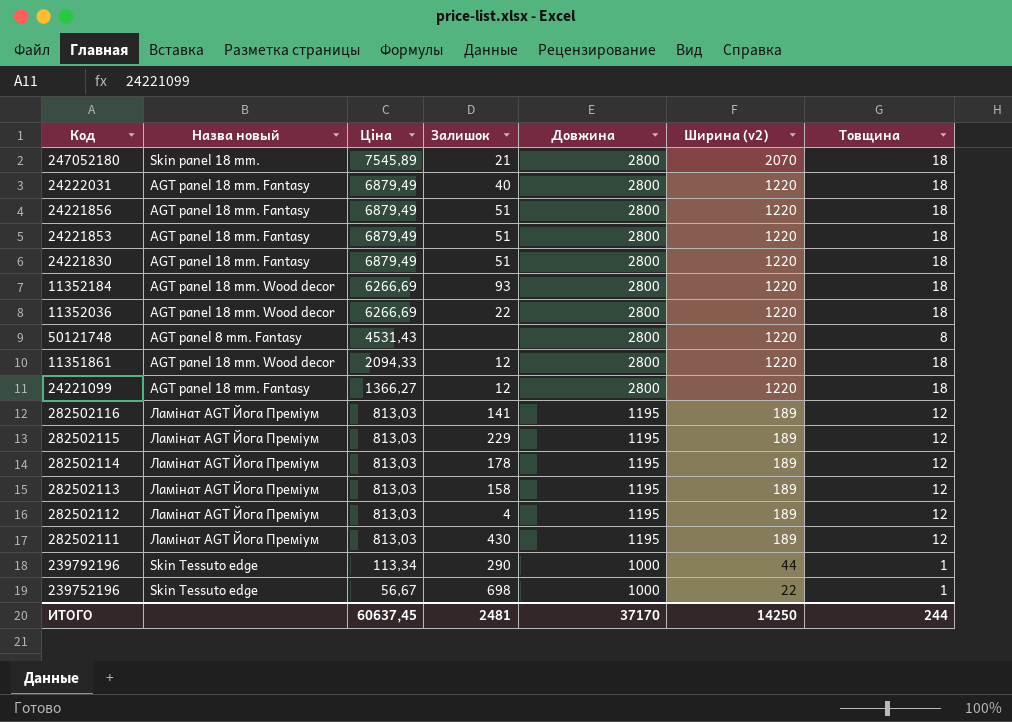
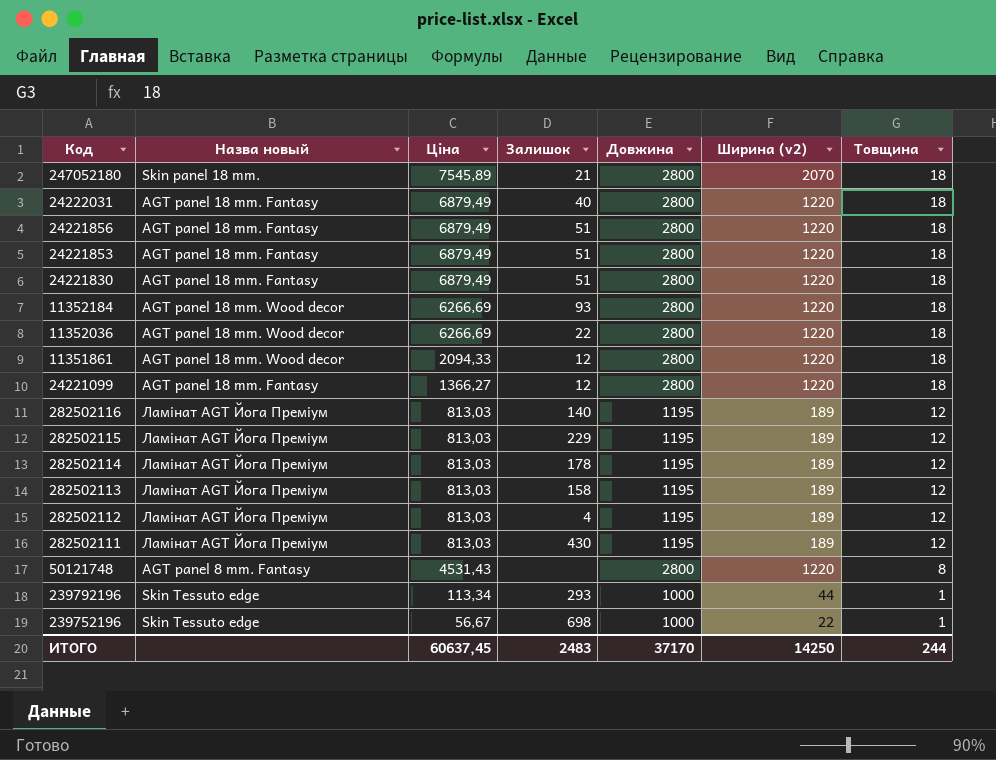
row order: Ціна descending -> Товщина descending
282502116 | Залишок: 141 -> 140
239792196 | Залишок: 290 -> 293
ИТОГО | Залишок: 2481 -> 2483

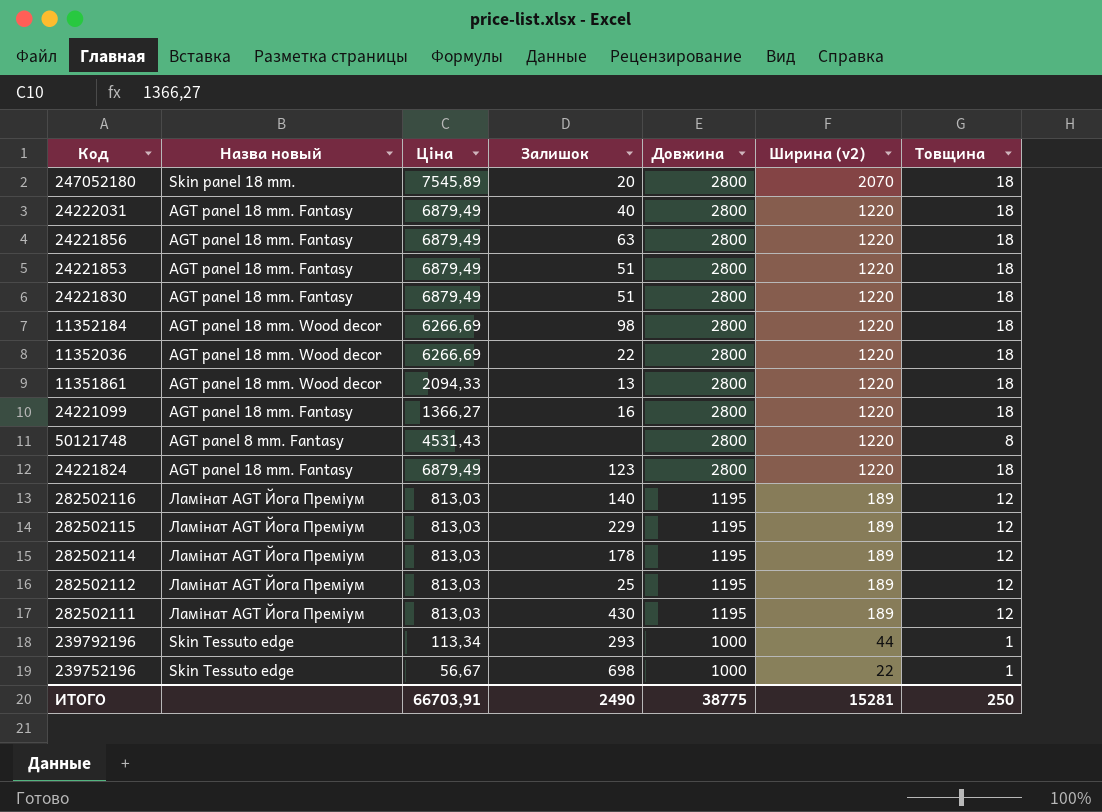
row order: Товщина descending -> Довжина descending
row 282502113: Ламінат AGT Йога Преміум | 813,03 | 158 | 1195 | 189 | 12 -> none
247052180 | Залишок: 21 -> 20
24221856 | Залишок: 51 -> 63
11352184 | Залишок: 93 -> 98
11351861 | Залишок: 12 -> 13
24221099 | Залишок: 12 -> 16
row 24221824: none -> AGT panel 18 mm. Fantasy | 6879,49 | 123 | 2800 | 1220 | 18
282502112 | Залишок: 4 -> 25
ИТОГО | Ціна: 60637,45 -> 66703,91
ИТОГО | Залишок: 2483 -> 2490
ИТОГО | Довжина: 37170 -> 38775
ИТОГО | Ширина (v2): 14250 -> 15281
ИТОГО | Товщина: 244 -> 250

